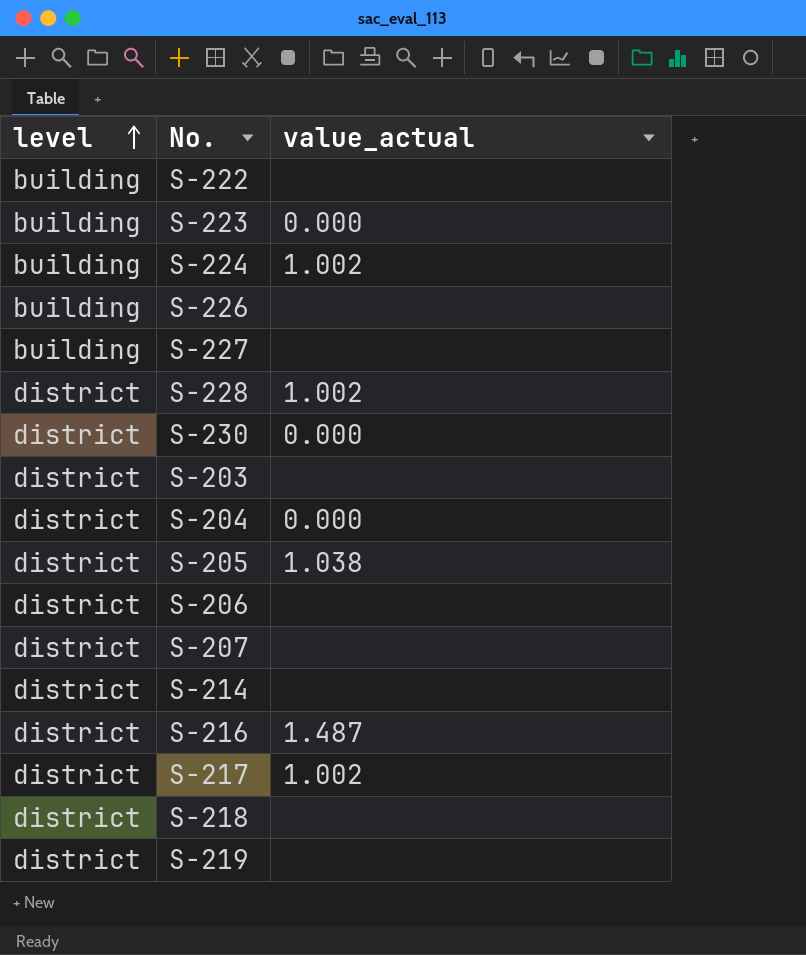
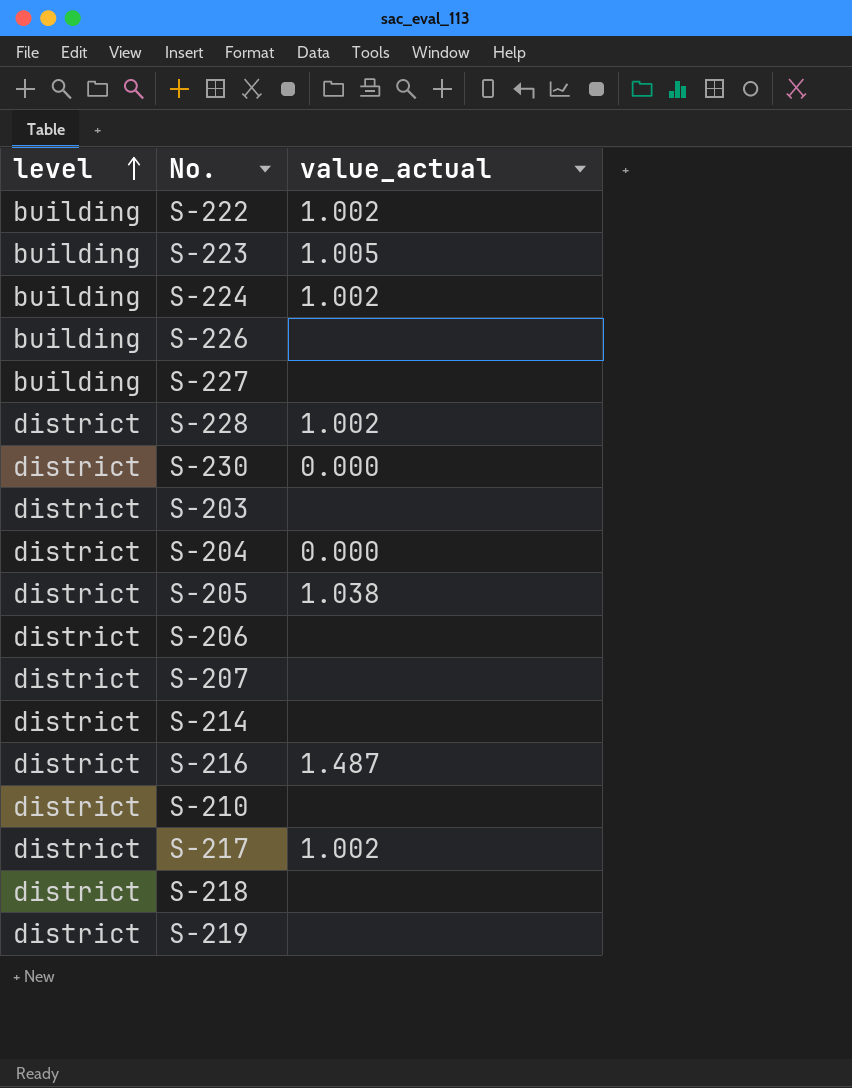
S-222 | value_actual: none -> 1.002
S-223 | value_actual: 0.000 -> 1.005
row S-210: none -> district | none

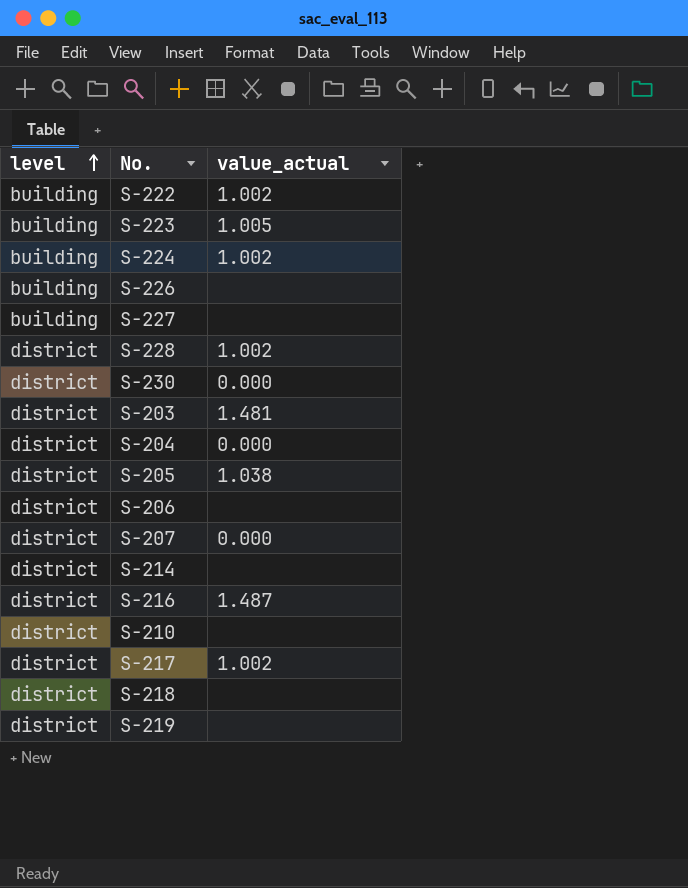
S-203 | value_actual: none -> 1.481
S-207 | value_actual: none -> 0.000

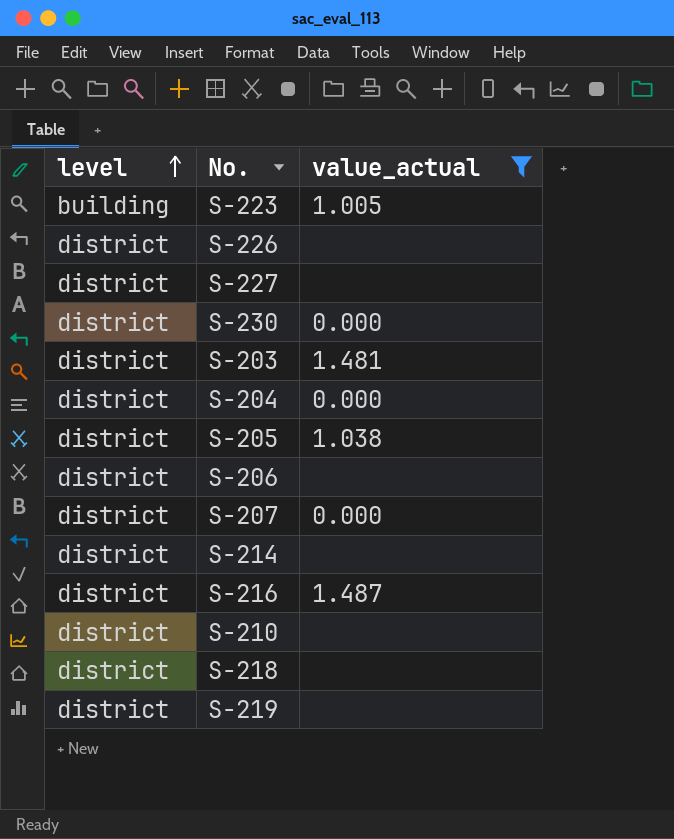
filter: none -> value_actual != 1.002
S-226 | level: building -> district
S-227 | level: building -> district

